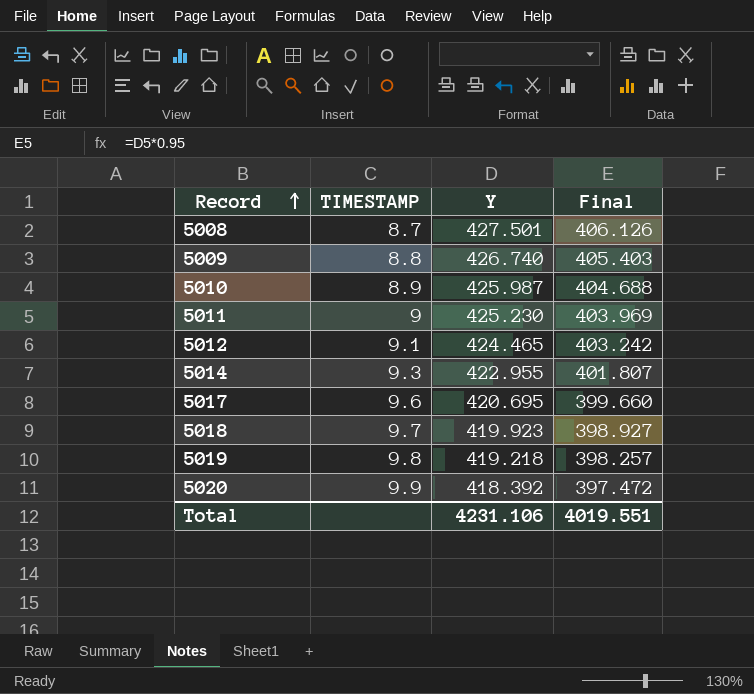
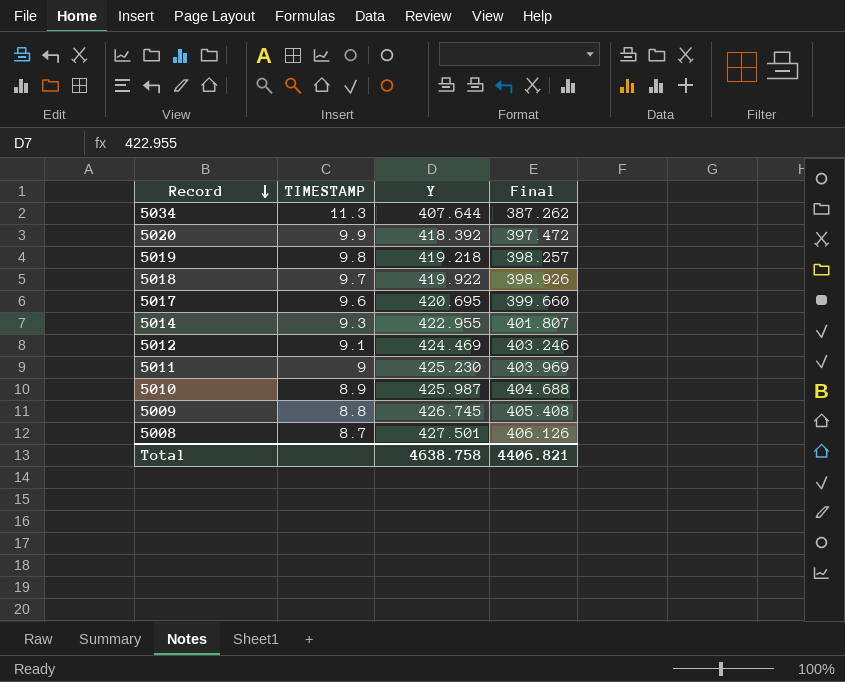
row order: Record ascending -> Record descending
row 5034: none -> 11.3 | 407.644 | 387.262
5018 | Y: 419.923 -> 419.922
5018 | Final: 398.927 -> 398.926
5012 | Y: 424.465 -> 424.469
5012 | Final: 403.242 -> 403.246
5009 | Y: 426.740 -> 426.745
5009 | Final: 405.403 -> 405.408
Total | Y: 4231.106 -> 4638.758
Total | Final: 4019.551 -> 4406.821

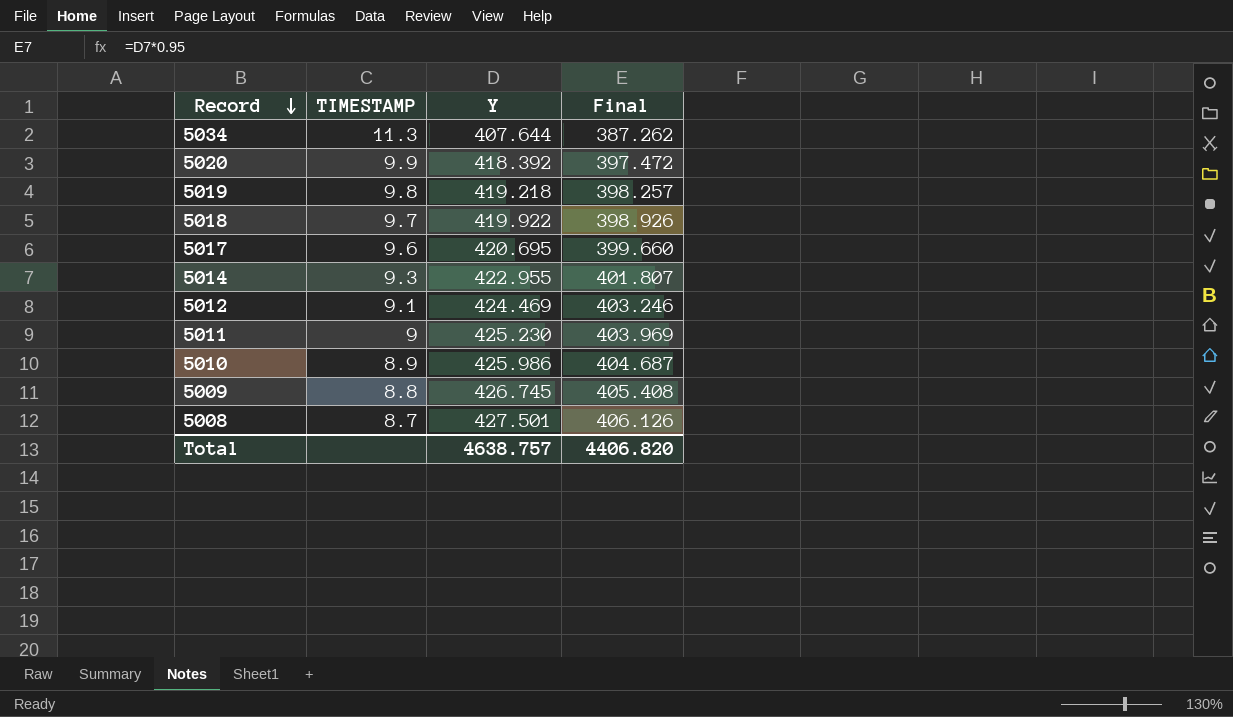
5010 | Y: 425.987 -> 425.986
5010 | Final: 404.688 -> 404.687
Total | Y: 4638.758 -> 4638.757
Total | Final: 4406.821 -> 4406.820

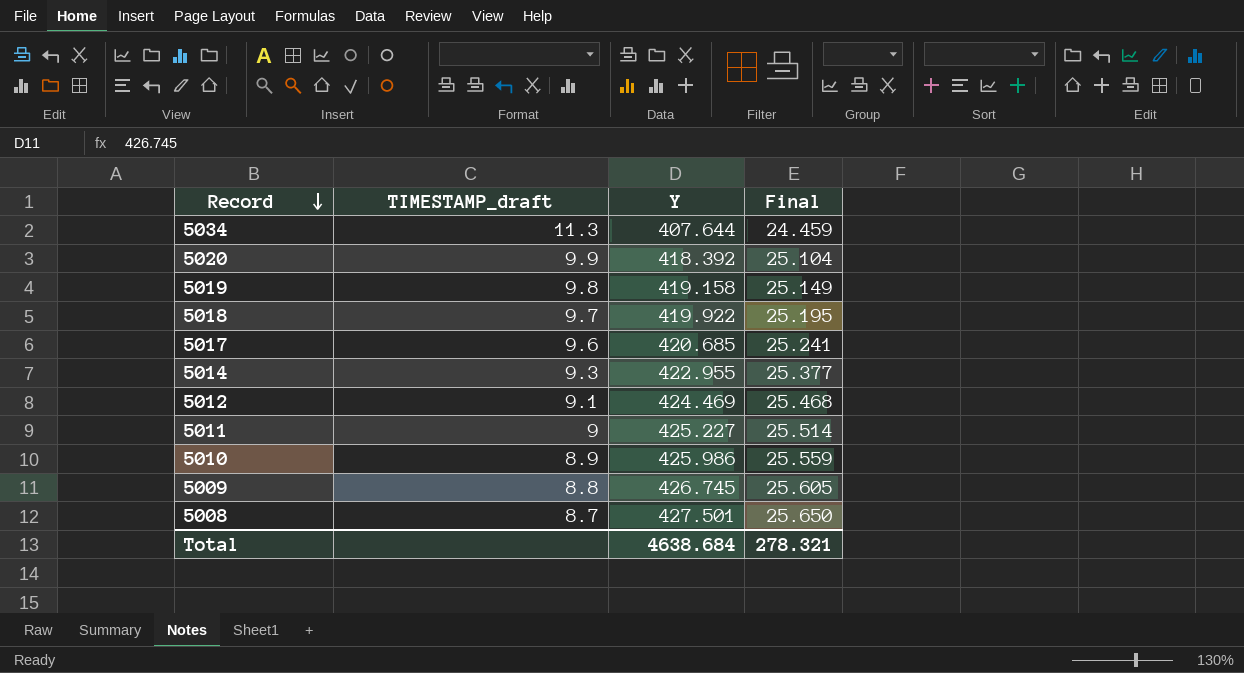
column name: TIMESTAMP -> TIMESTAMP_draft
column Final | formula: [Y] * 0.95 -> [Y] * 0.06
5019 | Y: 419.218 -> 419.158
5017 | Y: 420.695 -> 420.685
5011 | Y: 425.230 -> 425.227
Total | Y: 4638.757 -> 4638.684
Total | Final: 4406.820 -> 278.321

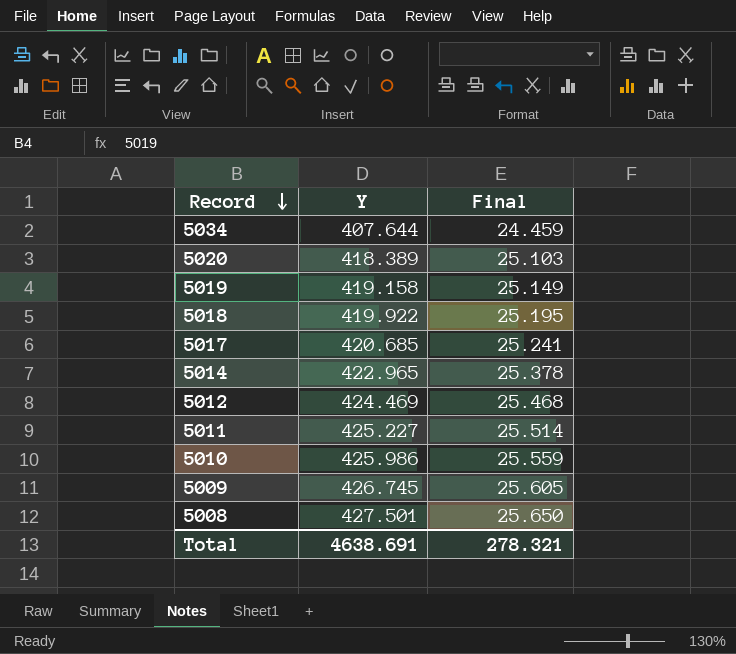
column TIMESTAMP_draft | position: 2 -> none
5020 | Y: 418.392 -> 418.389
5020 | Final: 25.104 -> 25.103
5014 | Y: 422.955 -> 422.965
5014 | Final: 25.377 -> 25.378
Total | Y: 4638.684 -> 4638.691

